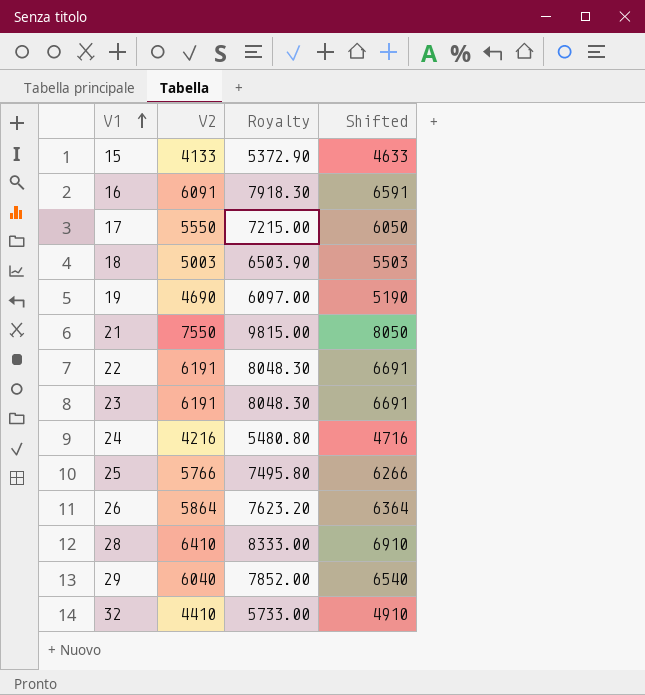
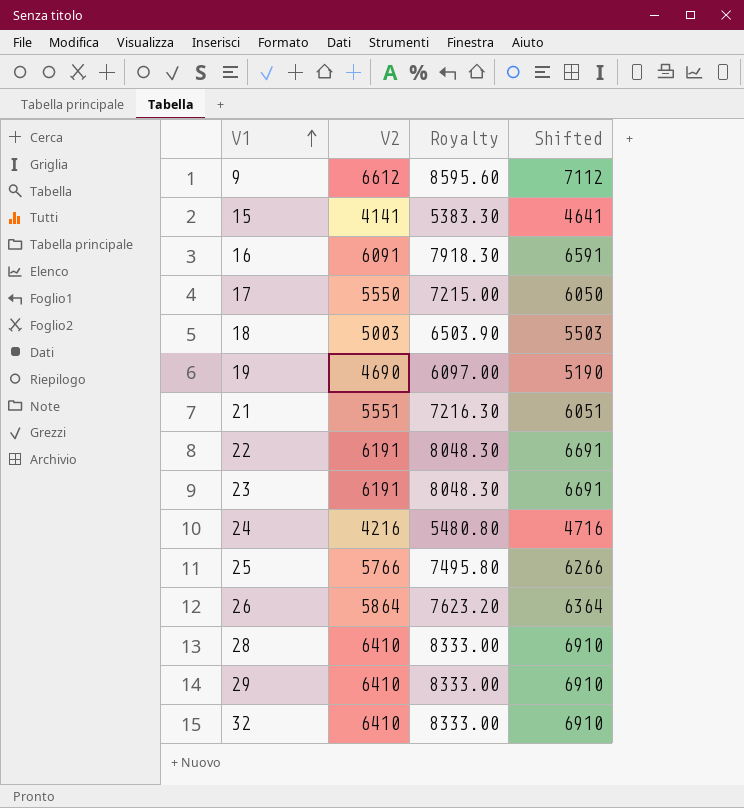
row 9: none -> 6612 | 8595.60 | 7112
15 | V2: 4133 -> 4141
15 | Royalty: 5372.90 -> 5383.30
15 | Shifted: 4633 -> 4641
21 | V2: 7550 -> 5551
21 | Royalty: 9815.00 -> 7216.30
21 | Shifted: 8050 -> 6051
29 | V2: 6040 -> 6410
29 | Royalty: 7852.00 -> 8333.00
29 | Shifted: 6540 -> 6910
32 | V2: 4410 -> 6410
32 | Royalty: 5733.00 -> 8333.00
32 | Shifted: 4910 -> 6910

